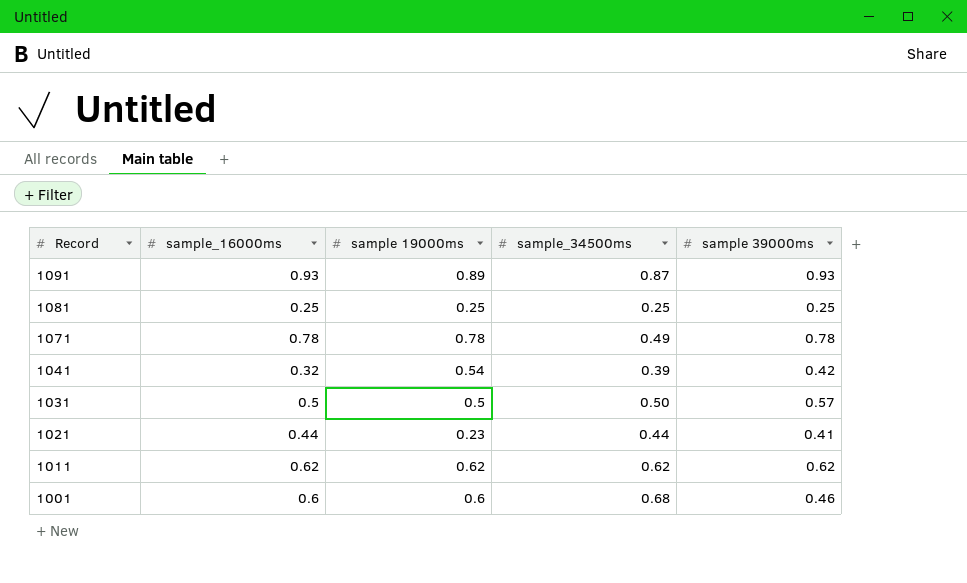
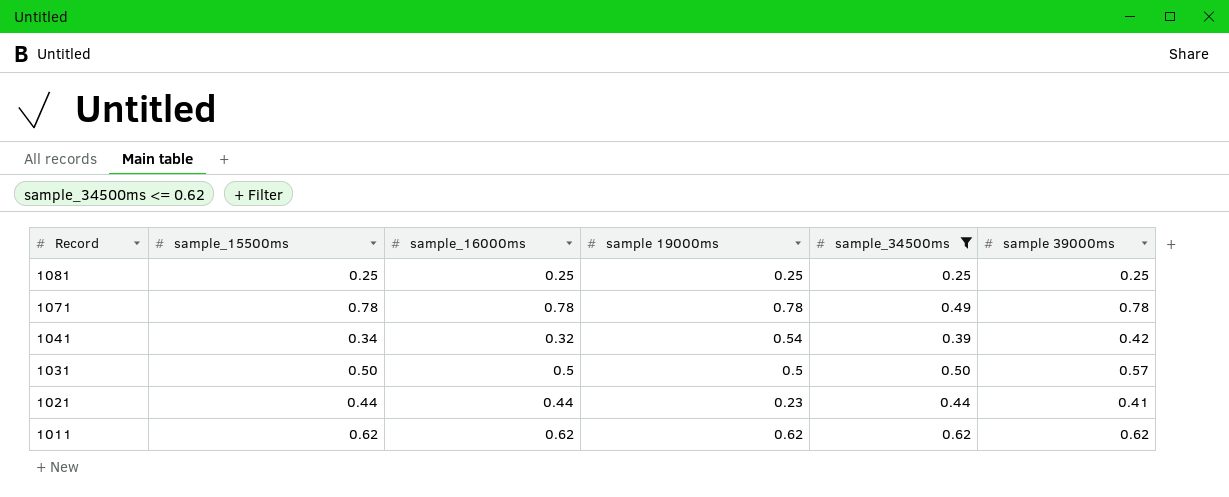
filter: none -> sample_34500ms <= 0.62
column sample_15500ms | position: none -> 2

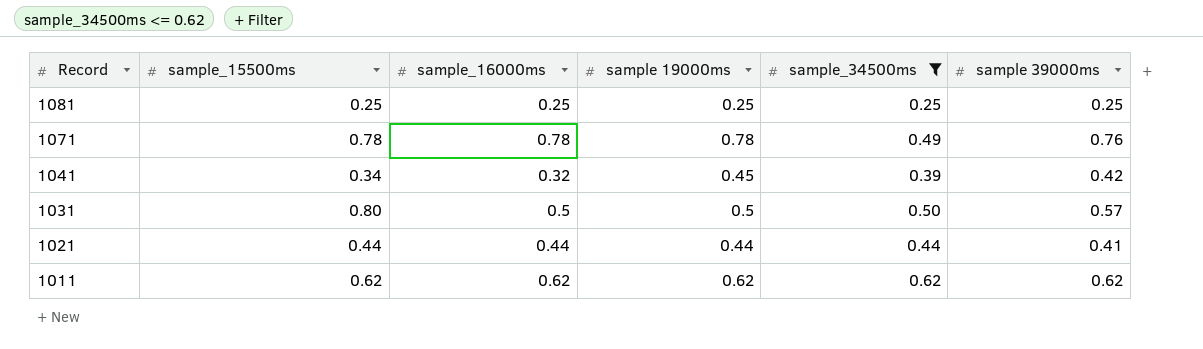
1071 | sample 39000ms: 0.78 -> 0.76
1041 | sample 19000ms: 0.54 -> 0.45
1031 | sample_15500ms: 0.50 -> 0.80
1021 | sample 19000ms: 0.23 -> 0.44

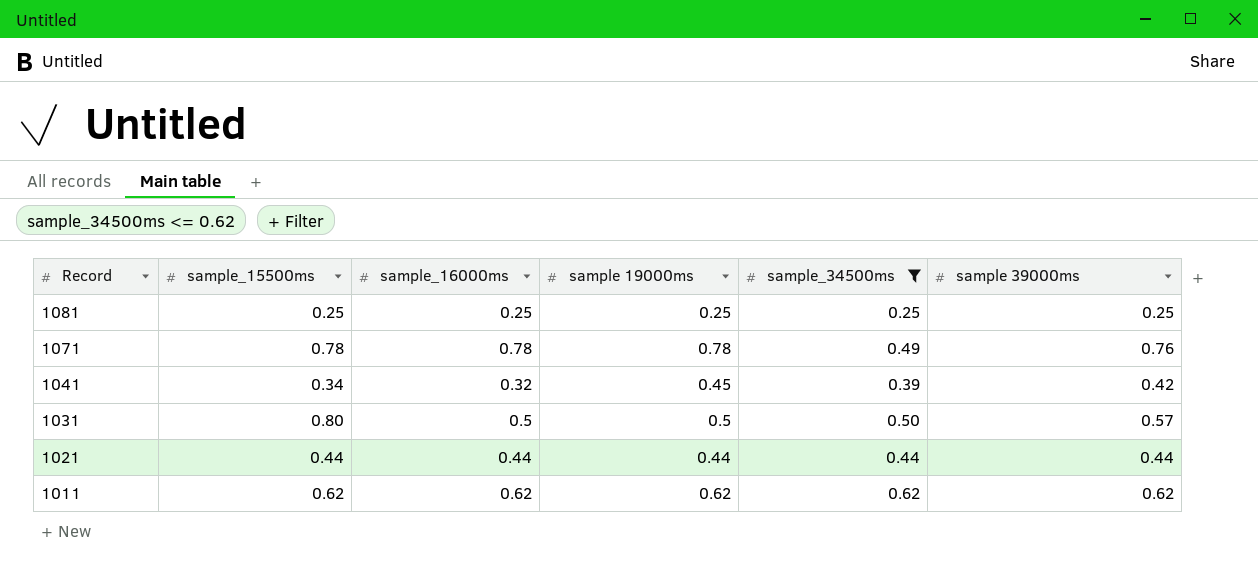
1021 | sample 39000ms: 0.41 -> 0.44

